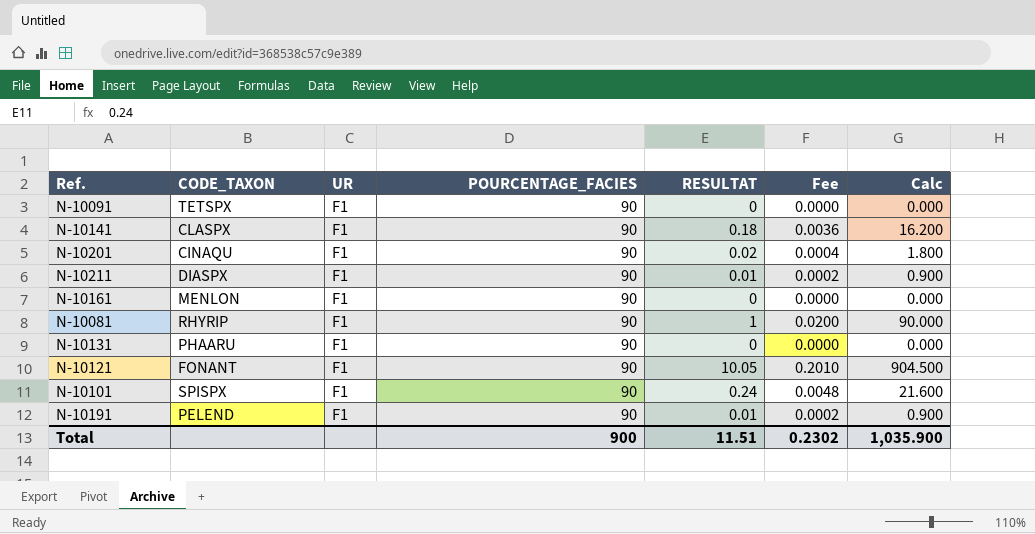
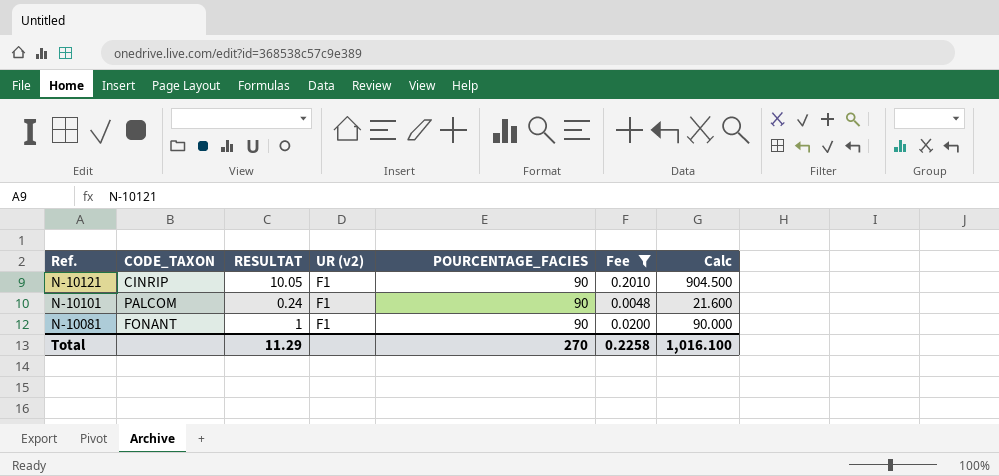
filter: none -> Fee >= 0.0048
row order: none -> Ref. descending
column RESULTAT | position: 5 -> 3
column name: UR -> UR (v2)
N-10121 | CODE_TAXON: FONANT -> CINRIP
N-10101 | CODE_TAXON: SPISPX -> PALCOM
N-10081 | CODE_TAXON: RHYRIP -> FONANT
Total | RESULTAT: 11.51 -> 11.29
Total | POURCENTAGE_FACIES: 900 -> 270
Total | Fee: 0.2302 -> 0.2258
Total | Calc: 1,035.900 -> 1,016.100

